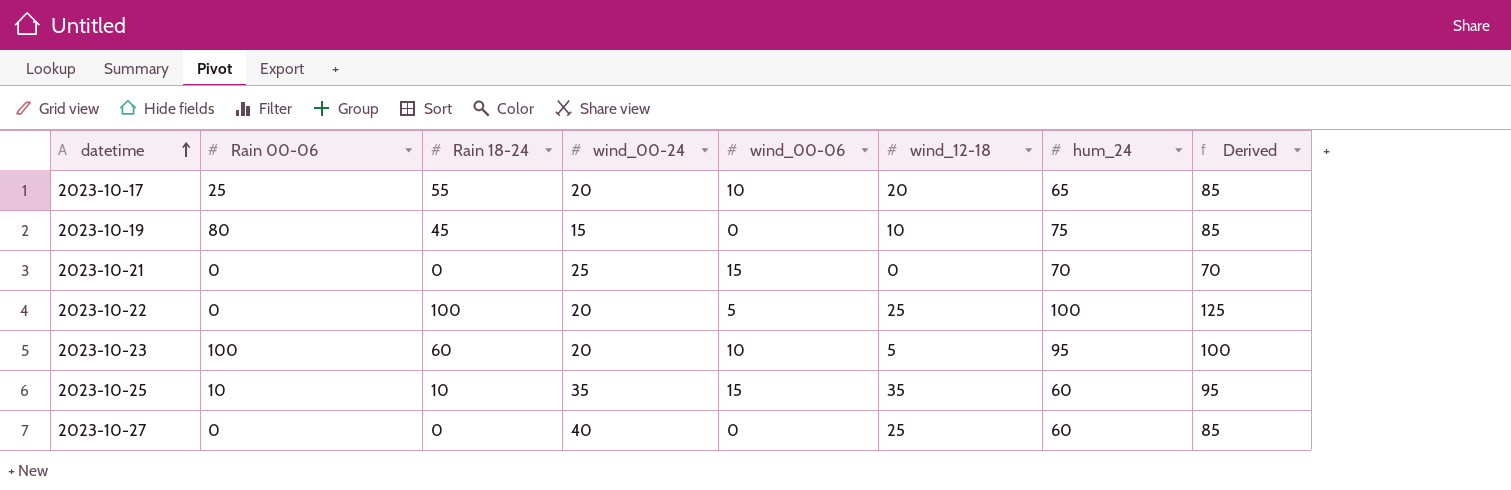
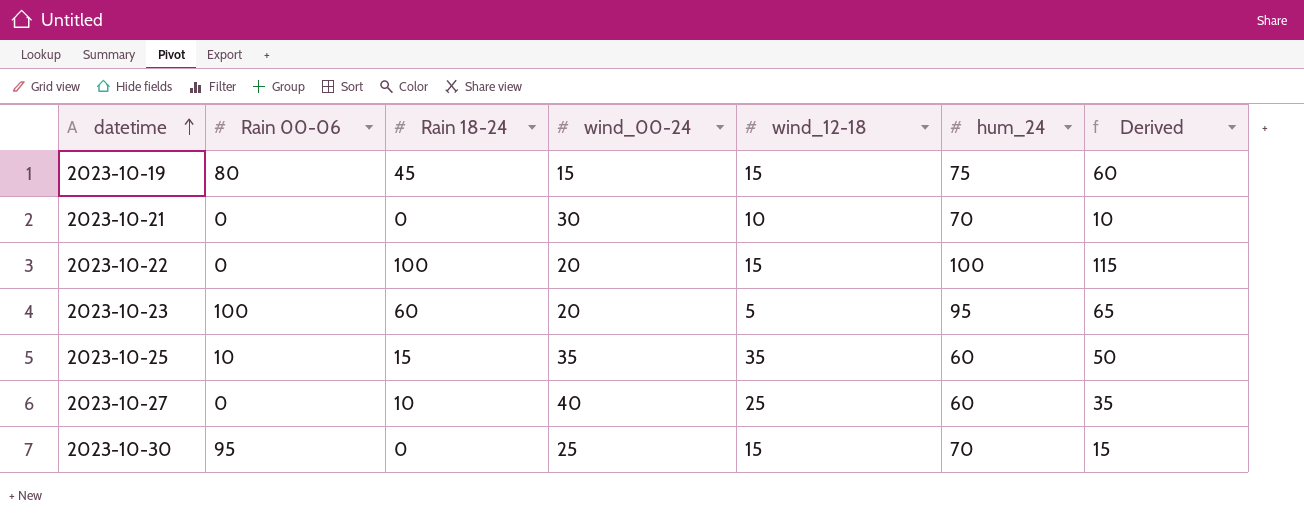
column wind_00-06 | position: 5 -> none
column Derived | formula: [wind_12-18] + [hum_24] -> [Rain 18-24] + [wind_12-18]
row 2023-10-17: 25 | 55 | 20 | 10 | 20 | 65 | 85 -> none
2023-10-19 | wind_12-18: 10 -> 15
2023-10-21 | wind_00-24: 25 -> 30
2023-10-21 | wind_12-18: 0 -> 10
2023-10-22 | wind_12-18: 25 -> 15
2023-10-25 | Rain 18-24: 10 -> 15
2023-10-27 | Rain 18-24: 0 -> 10
row 2023-10-30: none -> 95 | 0 | 25 | 15 | 70 | 15

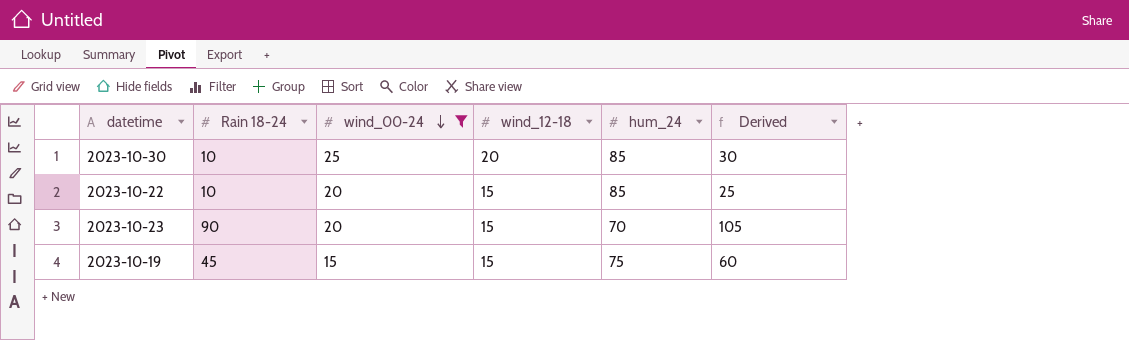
filter: none -> wind_00-24 <= 25
row order: datetime ascending -> wind_00-24 descending
column Rain 00-06 | position: 2 -> none
2023-10-30 | Rain 18-24: 0 -> 10
2023-10-30 | wind_12-18: 15 -> 20
2023-10-30 | hum_24: 70 -> 85
2023-10-30 | Derived: 15 -> 30
2023-10-22 | Rain 18-24: 100 -> 10
2023-10-22 | hum_24: 100 -> 85
2023-10-22 | Derived: 115 -> 25
2023-10-23 | Rain 18-24: 60 -> 90
2023-10-23 | wind_12-18: 5 -> 15
2023-10-23 | hum_24: 95 -> 70
2023-10-23 | Derived: 65 -> 105

